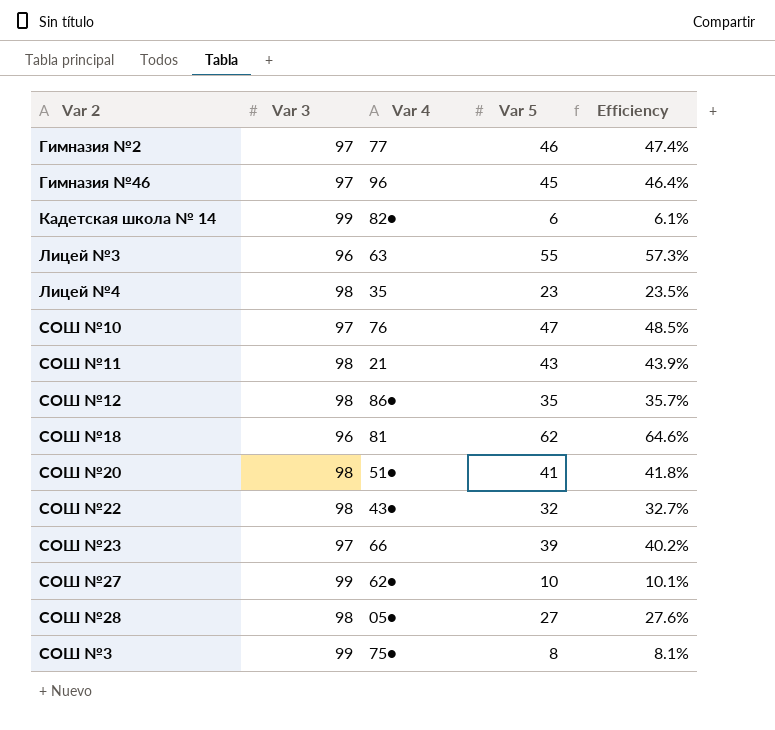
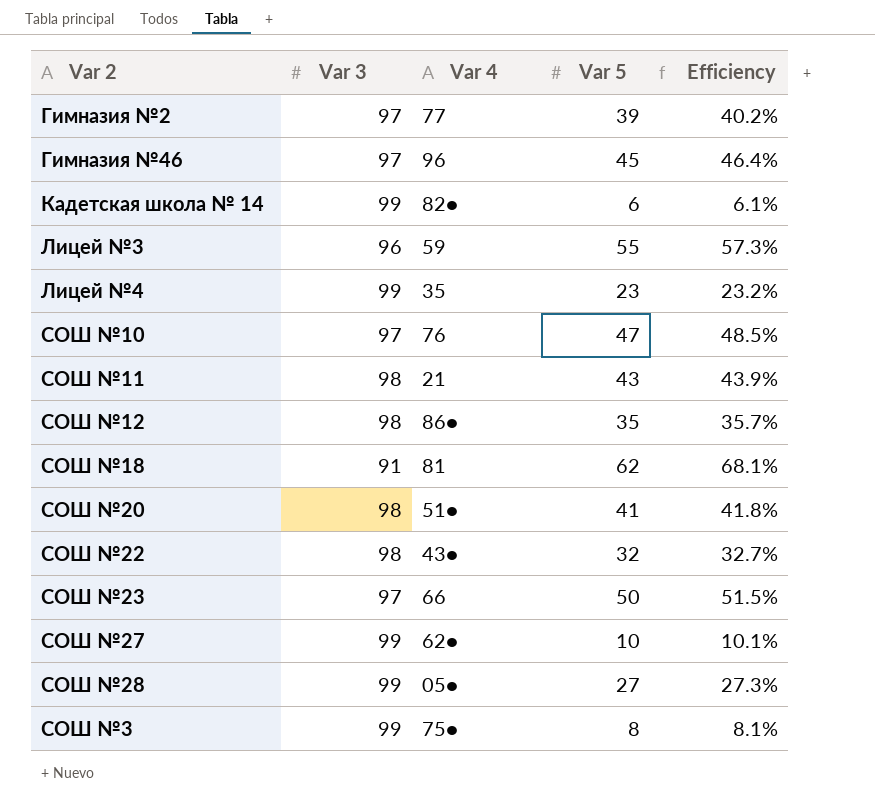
Гимназия №2 | Var 5: 46 -> 39
Гимназия №2 | Efficiency: 47.4% -> 40.2%
Лицей №3 | Var 4: 63 -> 59
Лицей №4 | Var 3: 98 -> 99
Лицей №4 | Efficiency: 23.5% -> 23.2%
СОШ №18 | Var 3: 96 -> 91
СОШ №18 | Efficiency: 64.6% -> 68.1%
СОШ №23 | Var 5: 39 -> 50
СОШ №23 | Efficiency: 40.2% -> 51.5%
СОШ №28 | Var 3: 98 -> 99
СОШ №28 | Efficiency: 27.6% -> 27.3%

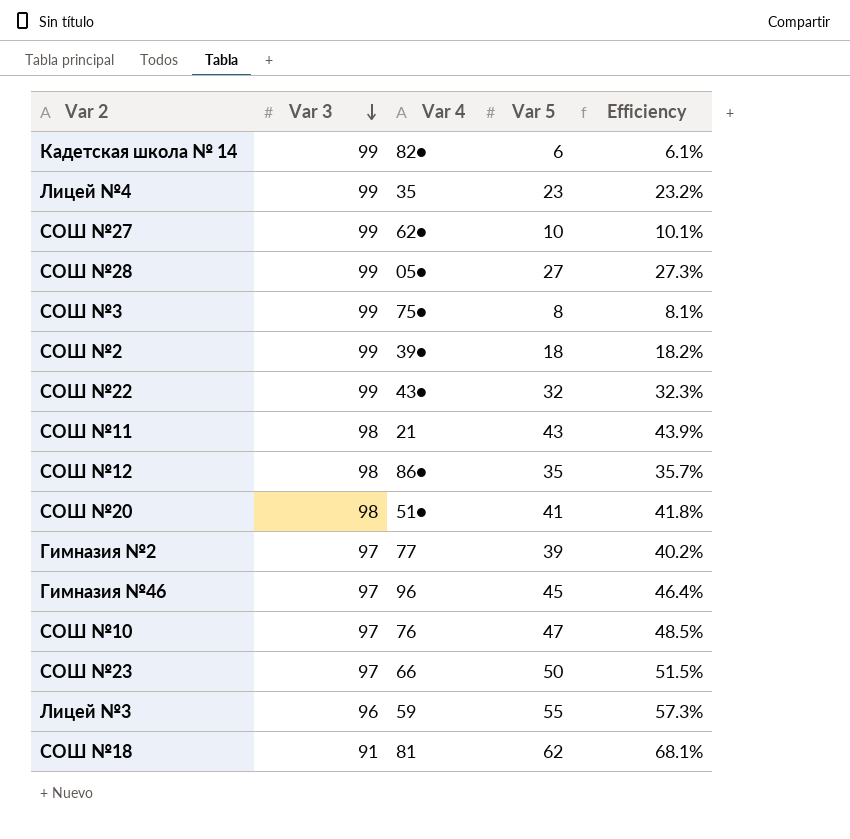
row order: none -> Var 3 descending
row СОШ №2: none -> 99 | 39● | 18 | 18.2%
СОШ №22 | Var 3: 98 -> 99
СОШ №22 | Efficiency: 32.7% -> 32.3%

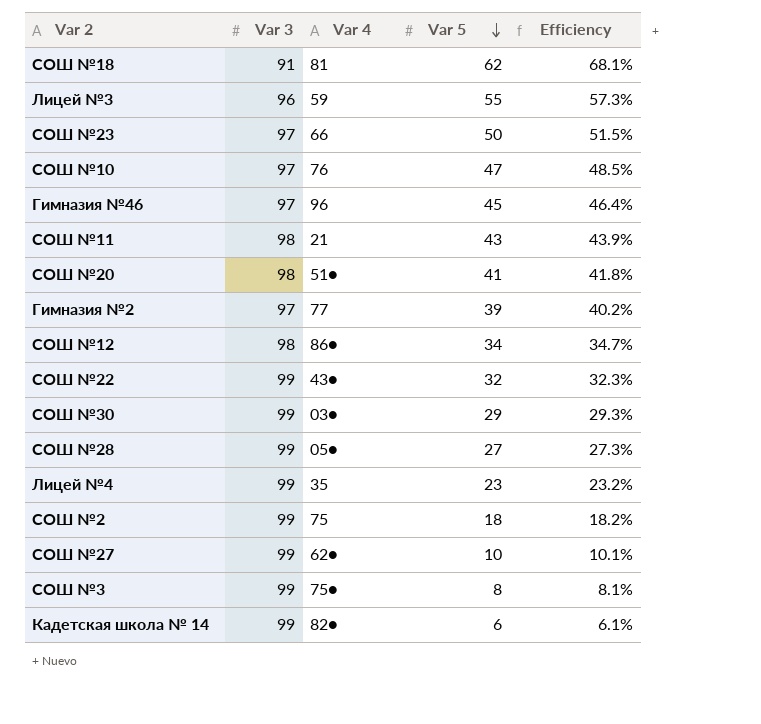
row order: Var 3 descending -> Var 5 descending
СОШ №12 | Var 5: 35 -> 34
СОШ №12 | Efficiency: 35.7% -> 34.7%
row СОШ №30: none -> 99 | 03● | 29 | 29.3%
СОШ №2 | Var 4: 39● -> 75

